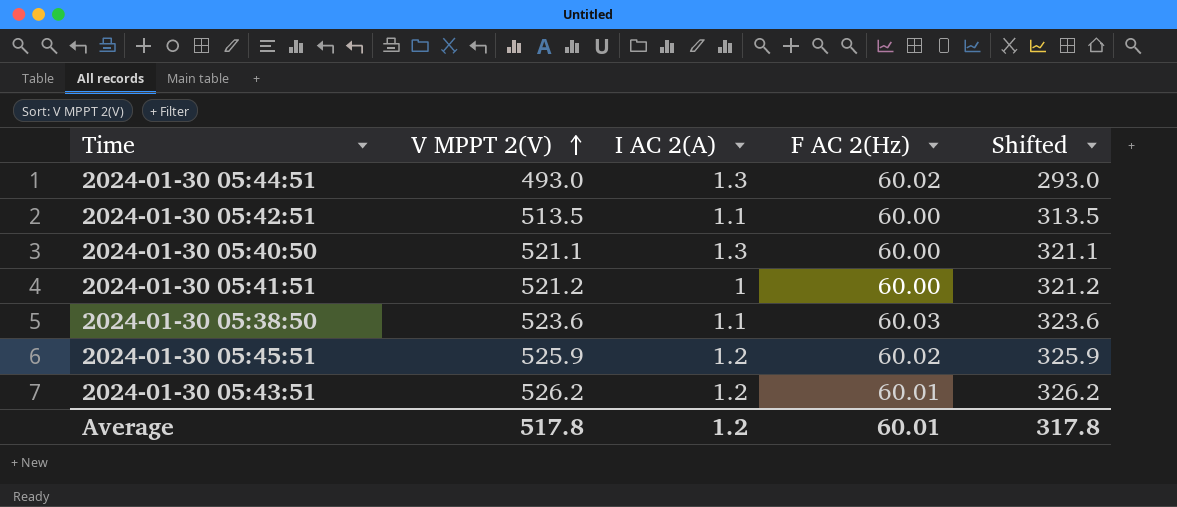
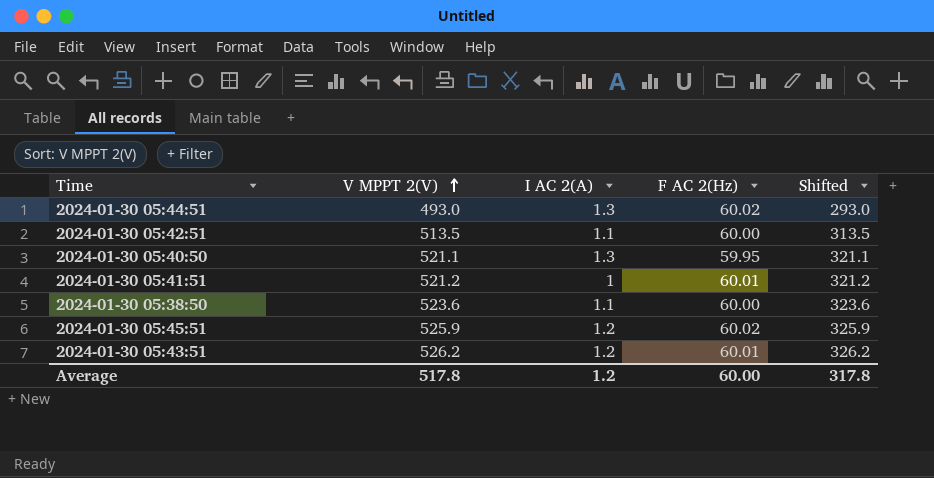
2024-01-30 05:40:50 | F AC 2(Hz): 60.00 -> 59.95
2024-01-30 05:41:51 | F AC 2(Hz): 60.00 -> 60.01
2024-01-30 05:38:50 | F AC 2(Hz): 60.03 -> 60.00
Average | F AC 2(Hz): 60.01 -> 60.00

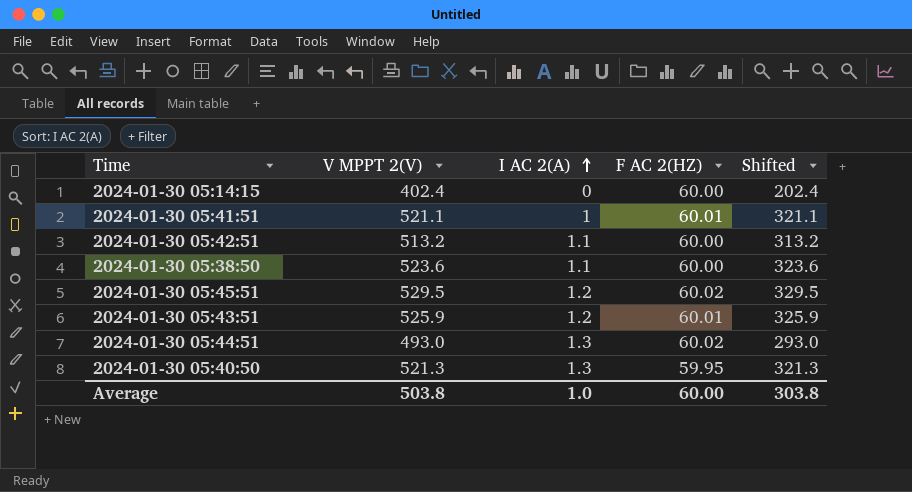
row order: V MPPT 2(V) ascending -> I AC 2(A) ascending
column name: F AC 2(Hz) -> F AC 2(HZ)
row 2024-01-30 05:14:15: none -> 402.4 | 0 | 60.00 | 202.4
2024-01-30 05:41:51 | V MPPT 2(V): 521.2 -> 521.1
2024-01-30 05:41:51 | Shifted: 321.2 -> 321.1
2024-01-30 05:42:51 | V MPPT 2(V): 513.5 -> 513.2
2024-01-30 05:42:51 | Shifted: 313.5 -> 313.2
2024-01-30 05:45:51 | V MPPT 2(V): 525.9 -> 529.5
2024-01-30 05:45:51 | Shifted: 325.9 -> 329.5
2024-01-30 05:43:51 | V MPPT 2(V): 526.2 -> 525.9
2024-01-30 05:43:51 | Shifted: 326.2 -> 325.9
2024-01-30 05:40:50 | V MPPT 2(V): 521.1 -> 521.3
2024-01-30 05:40:50 | Shifted: 321.1 -> 321.3
Average | V MPPT 2(V): 517.8 -> 503.8
Average | I AC 2(A): 1.2 -> 1.0
Average | Shifted: 317.8 -> 303.8

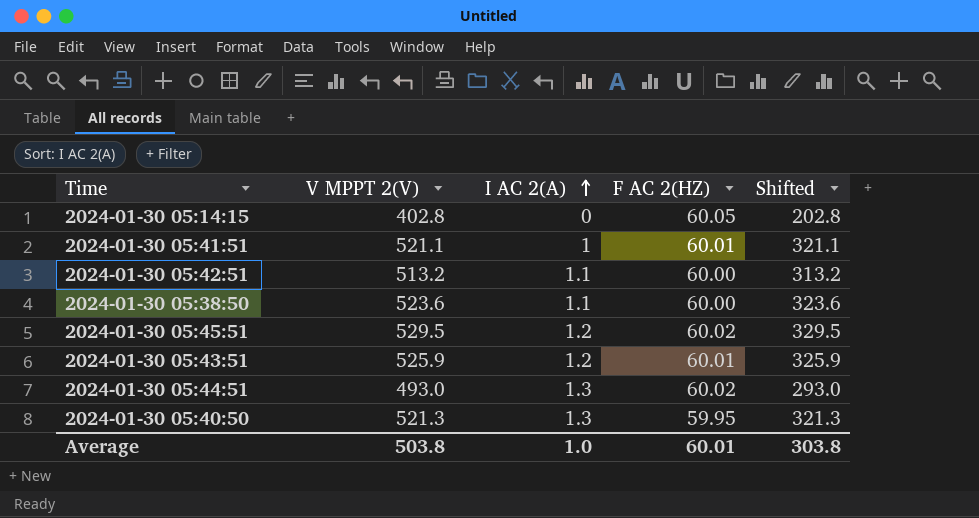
2024-01-30 05:14:15 | V MPPT 2(V): 402.4 -> 402.8
2024-01-30 05:14:15 | F AC 2(HZ): 60.00 -> 60.05
2024-01-30 05:14:15 | Shifted: 202.4 -> 202.8
Average | F AC 2(HZ): 60.00 -> 60.01

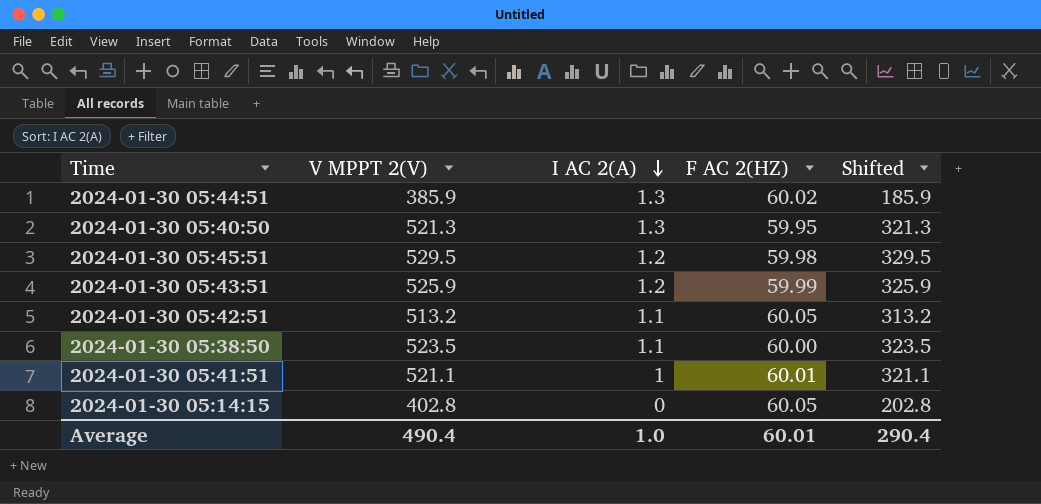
row order: I AC 2(A) ascending -> I AC 2(A) descending
2024-01-30 05:44:51 | V MPPT 2(V): 493.0 -> 385.9
2024-01-30 05:44:51 | Shifted: 293.0 -> 185.9
2024-01-30 05:45:51 | F AC 2(HZ): 60.02 -> 59.98
2024-01-30 05:43:51 | F AC 2(HZ): 60.01 -> 59.99
2024-01-30 05:42:51 | F AC 2(HZ): 60.00 -> 60.05
2024-01-30 05:38:50 | V MPPT 2(V): 523.6 -> 523.5
2024-01-30 05:38:50 | Shifted: 323.6 -> 323.5
Average | V MPPT 2(V): 503.8 -> 490.4
Average | Shifted: 303.8 -> 290.4

